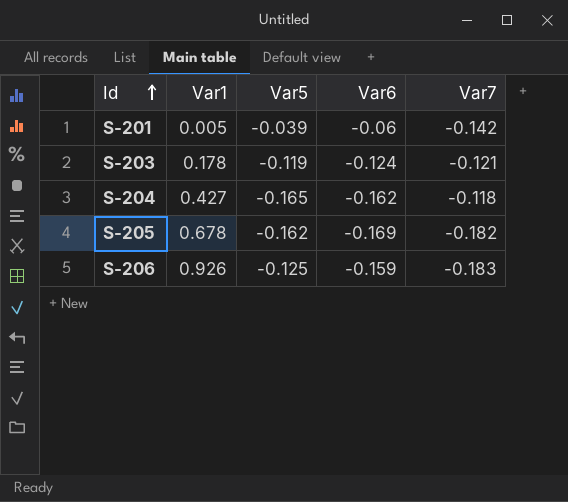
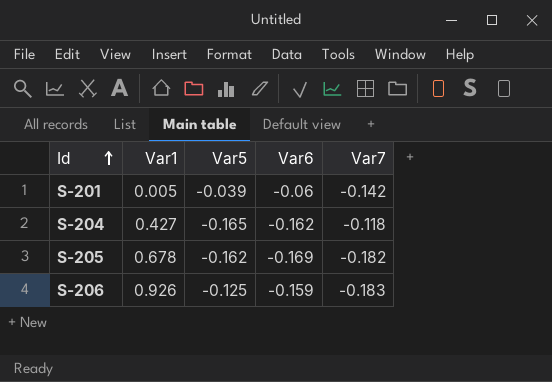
row S-203: 0.178 | -0.119 | -0.124 | -0.121 -> none

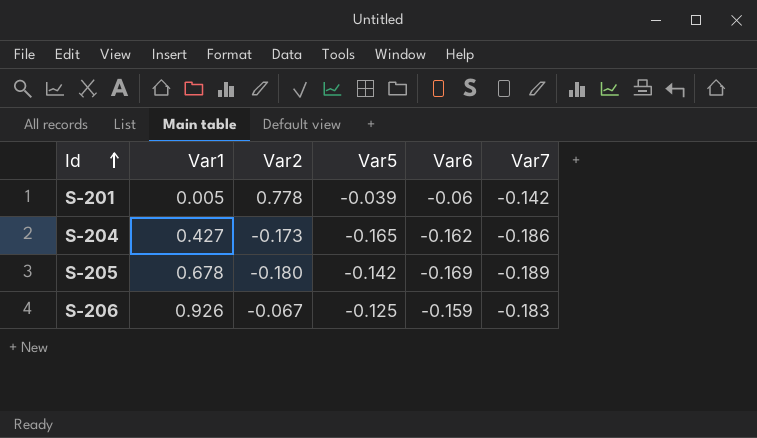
column Var2 | position: none -> 3
S-204 | Var7: -0.118 -> -0.186
S-205 | Var5: -0.162 -> -0.142
S-205 | Var7: -0.182 -> -0.189

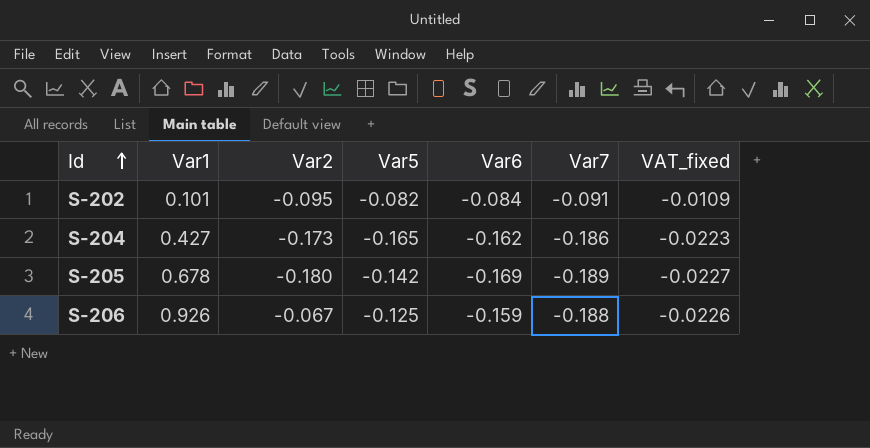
column VAT_fixed | formula: none -> [Var7] * 0.12
row S-201: 0.005 | 0.778 | -0.039 | -0.06 | -0.142 -> none
row S-202: none -> 0.101 | -0.095 | -0.082 | -0.084 | -0.091 | -0.0109
S-206 | Var7: -0.183 -> -0.188

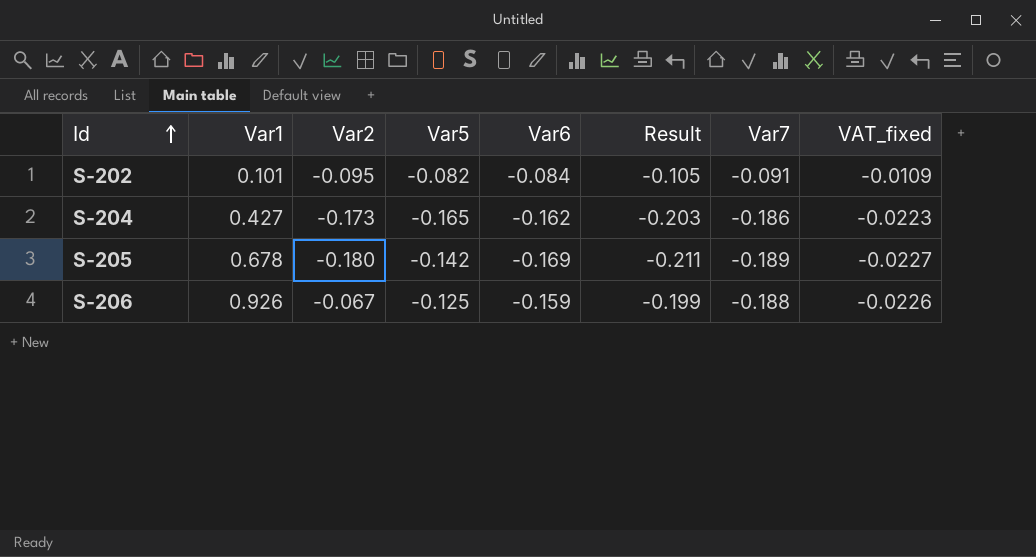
column Result | formula: none -> [Var6] * 1.25

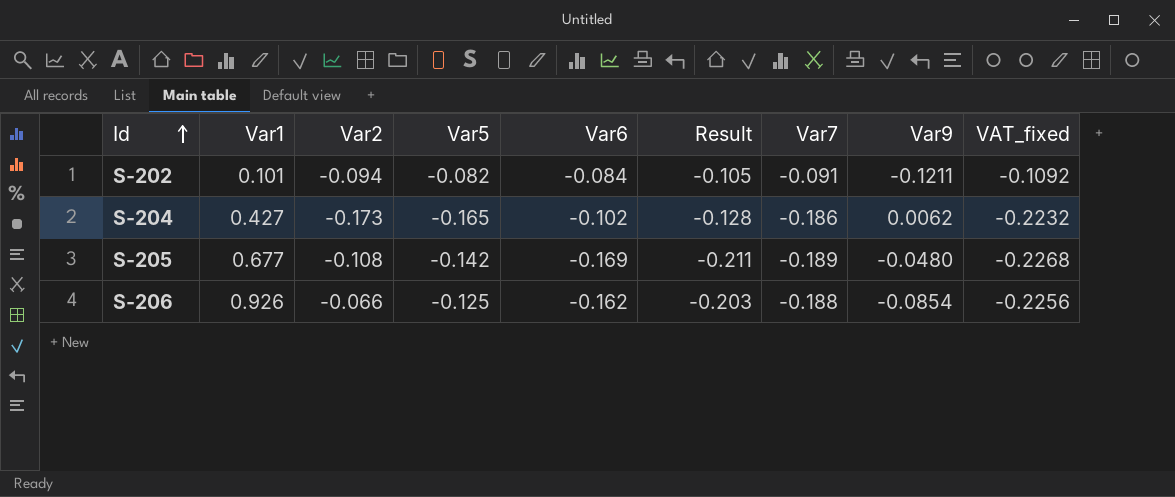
column Var9 | position: none -> 8
column VAT_fixed | formula: [Var7] * 0.12 -> [Var7] * 1.2
S-202 | Var2: -0.095 -> -0.094
S-204 | Var6: -0.162 -> -0.102
S-204 | Result: -0.203 -> -0.128
S-205 | Var1: 0.678 -> 0.677
S-205 | Var2: -0.180 -> -0.108
S-206 | Var2: -0.067 -> -0.066
S-206 | Var6: -0.159 -> -0.162
S-206 | Result: -0.199 -> -0.203

